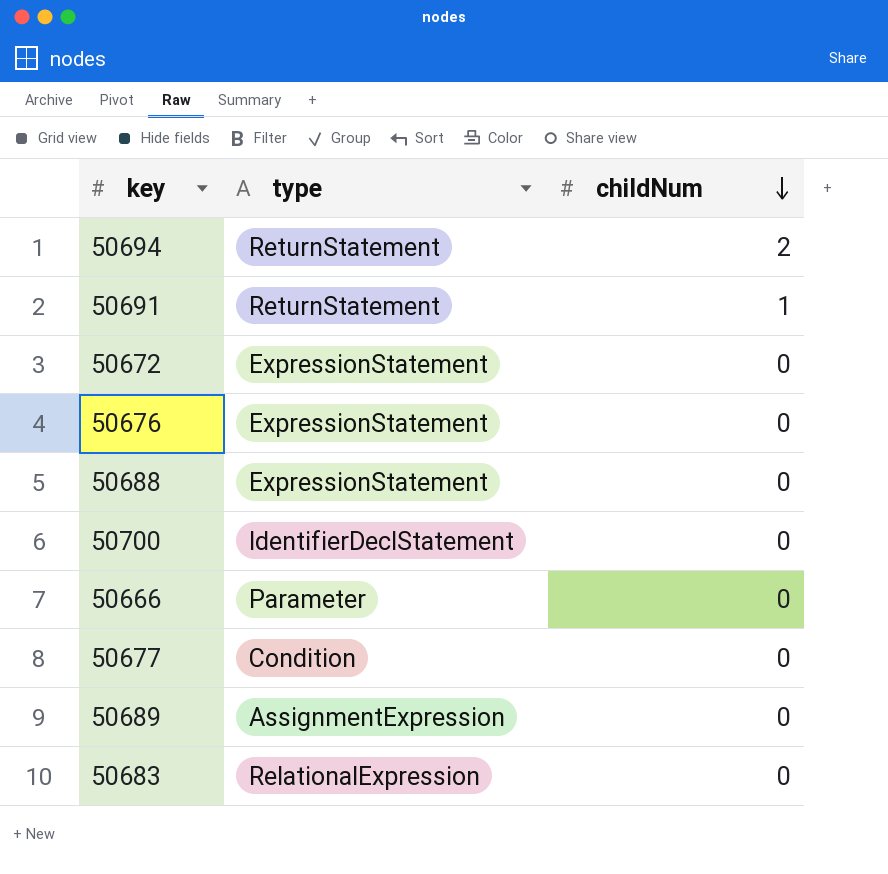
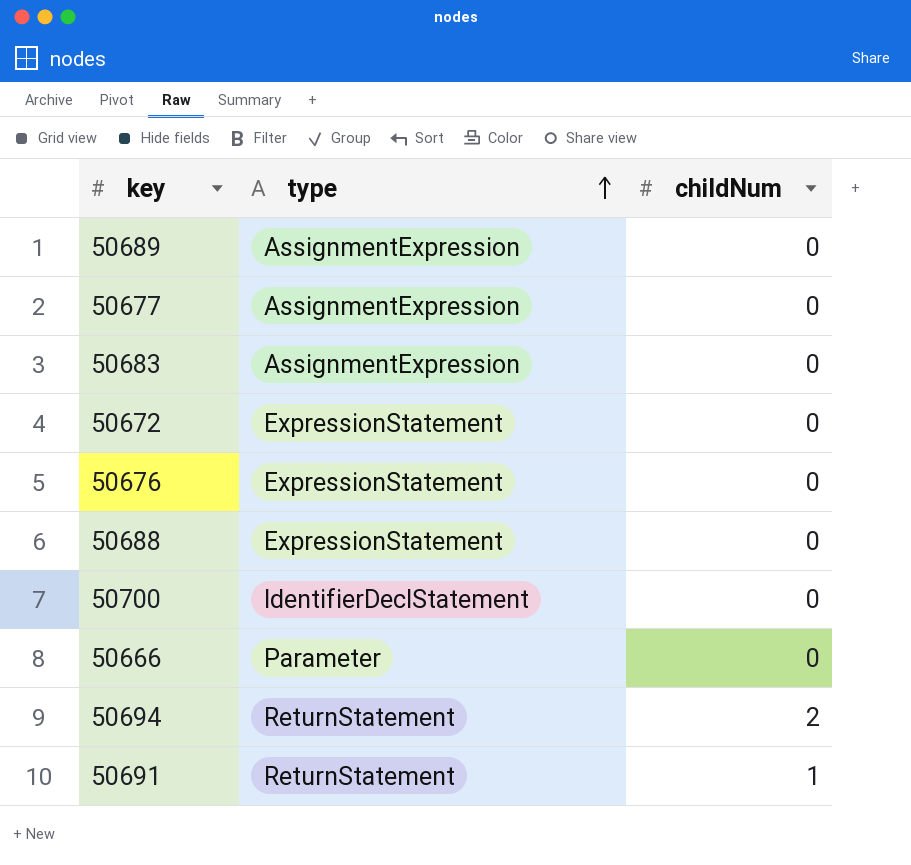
row order: childNum descending -> type ascending
50677 | type: Condition -> AssignmentExpression
50683 | type: RelationalExpression -> AssignmentExpression

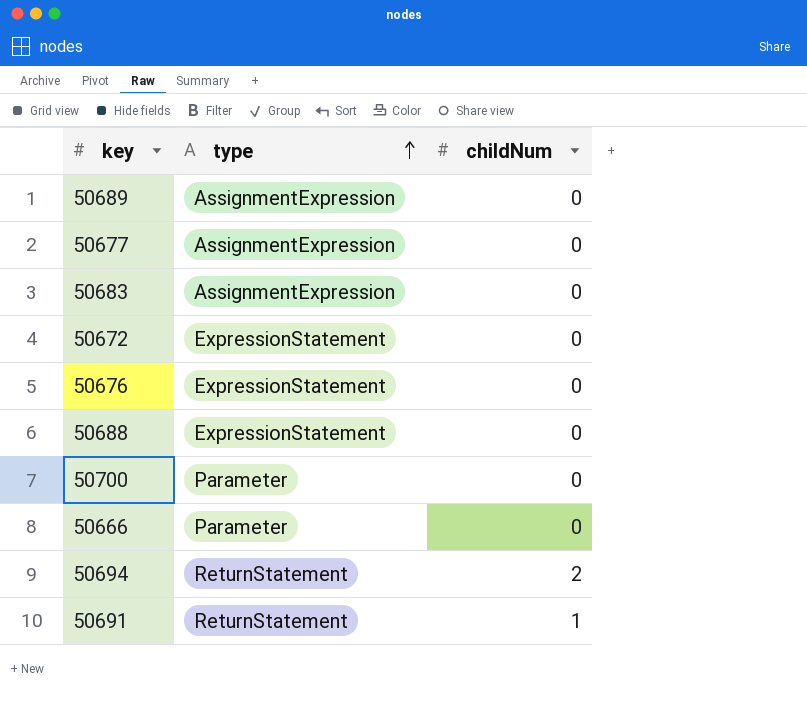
50700 | type: IdentifierDeclStatement -> Parameter

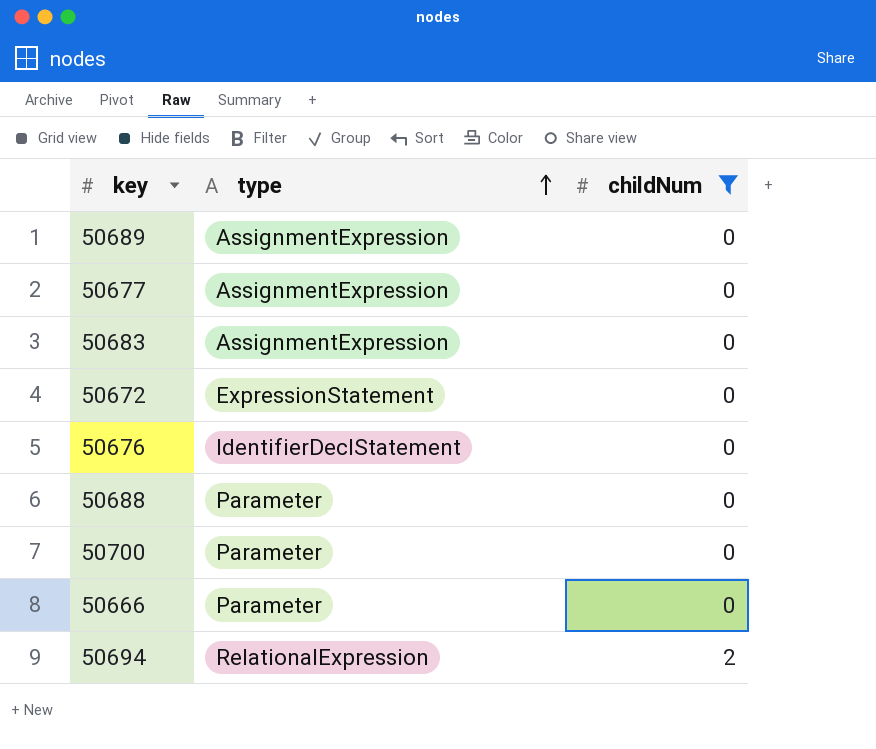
filter: none -> childNum != 1
50676 | type: ExpressionStatement -> IdentifierDeclStatement
50688 | type: ExpressionStatement -> Parameter
50694 | type: ReturnStatement -> RelationalExpression

